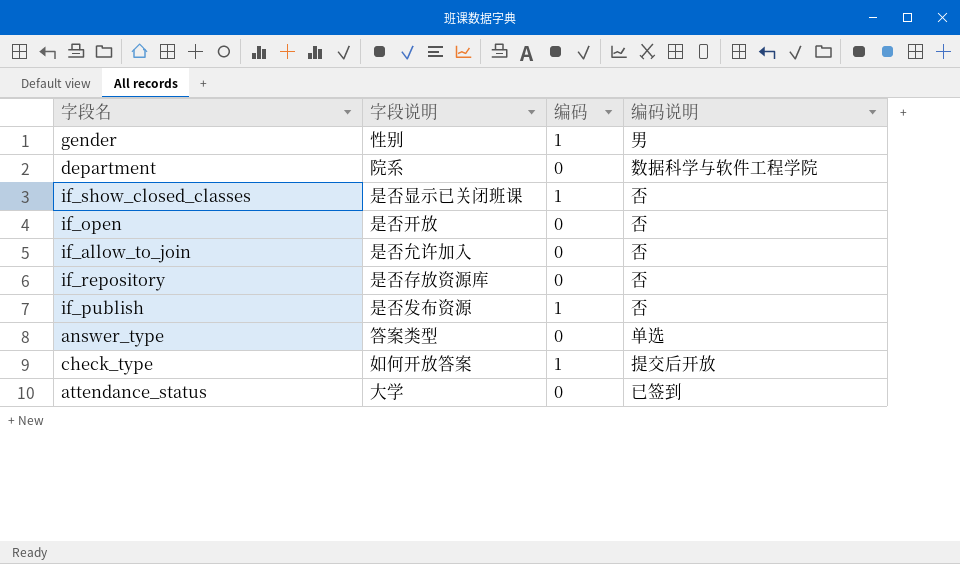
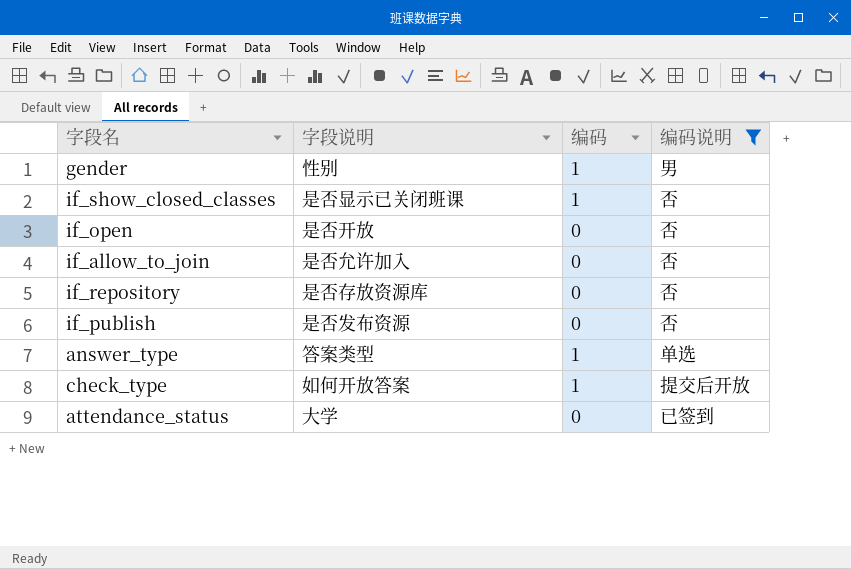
filter: none -> 编码说明 != 数据科学与软件工程学院
if_publish | 编码: 1 -> 0
answer_type | 编码: 0 -> 1

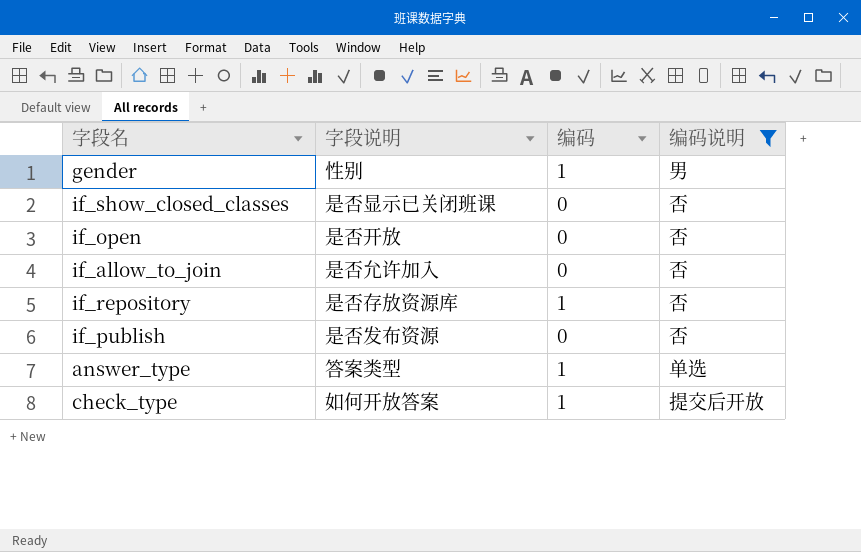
row attendance_status: 大学 | 0 | 已签到 -> none
if_show_closed_classes | 编码: 1 -> 0
if_repository | 编码: 0 -> 1

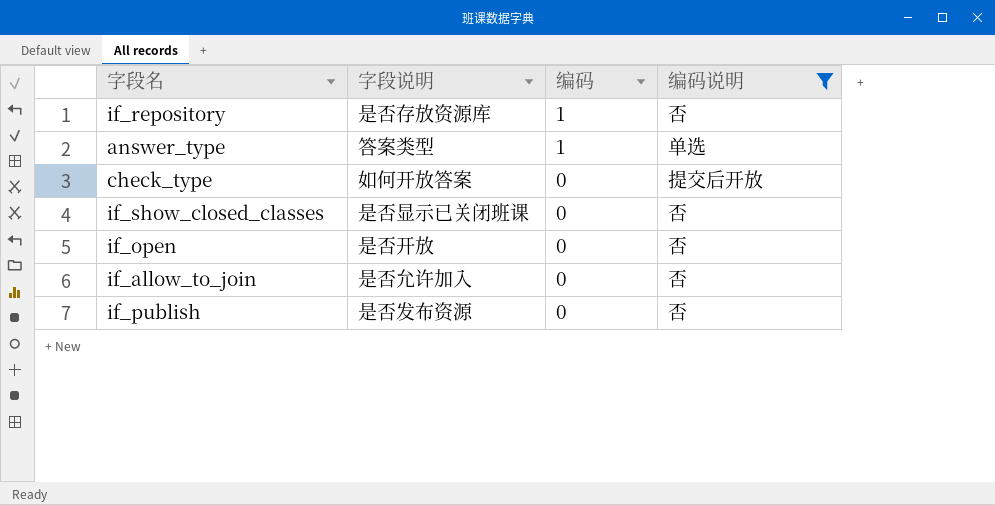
row order: none -> 编码 descending
row gender: 性别 | 1 | 男 -> none
check_type | 编码: 1 -> 0

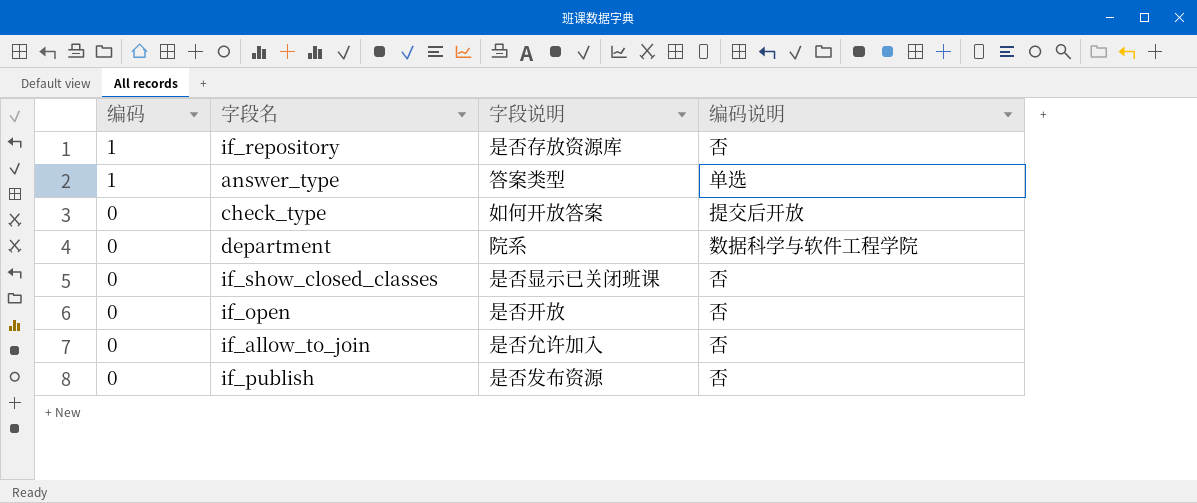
filter: 编码说明 != 数据科学与软件工程学院 -> none
column 编码 | position: 3 -> 1

